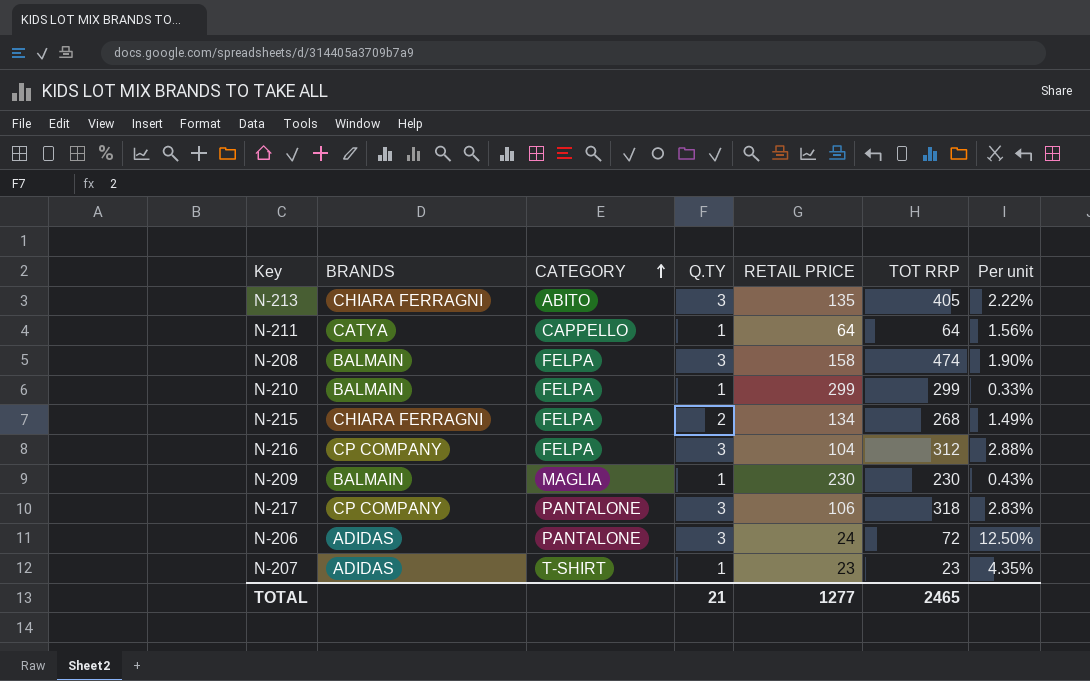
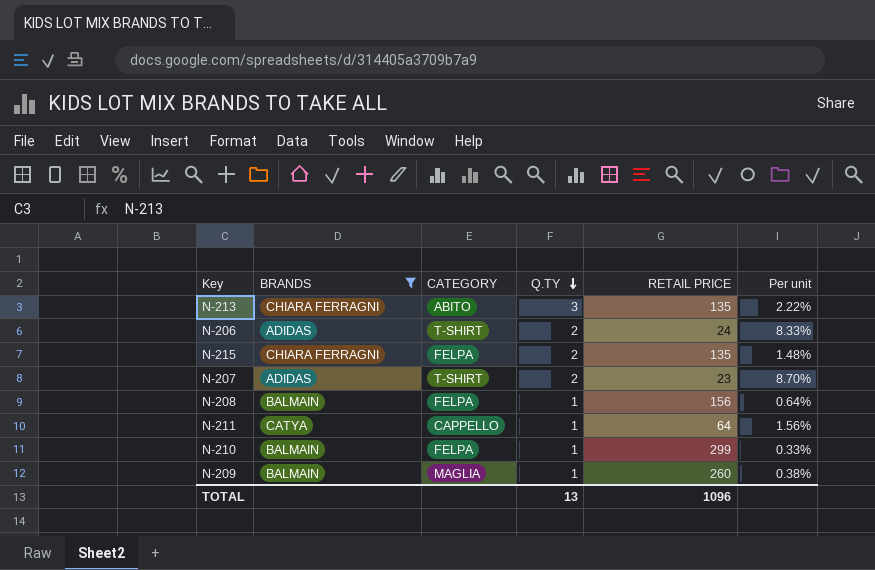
filter: none -> BRANDS != CP COMPANY
row order: CATEGORY ascending -> Q.TY descending
column TOT RRP | formula: [Q.TY] * [RETAIL PRICE] -> none
N-206 | CATEGORY: PANTALONE -> T-SHIRT
N-206 | Q.TY: 3 -> 2
N-206 | Per unit: 12.50% -> 8.33%
N-215 | RETAIL PRICE: 134 -> 135
N-215 | Per unit: 1.49% -> 1.48%
N-207 | Q.TY: 1 -> 2
N-207 | Per unit: 4.35% -> 8.70%
N-208 | Q.TY: 3 -> 1
N-208 | RETAIL PRICE: 158 -> 156
N-208 | Per unit: 1.90% -> 0.64%
N-209 | RETAIL PRICE: 230 -> 260
N-209 | Per unit: 0.43% -> 0.38%
TOTAL | Q.TY: 21 -> 13
TOTAL | RETAIL PRICE: 1277 -> 1096

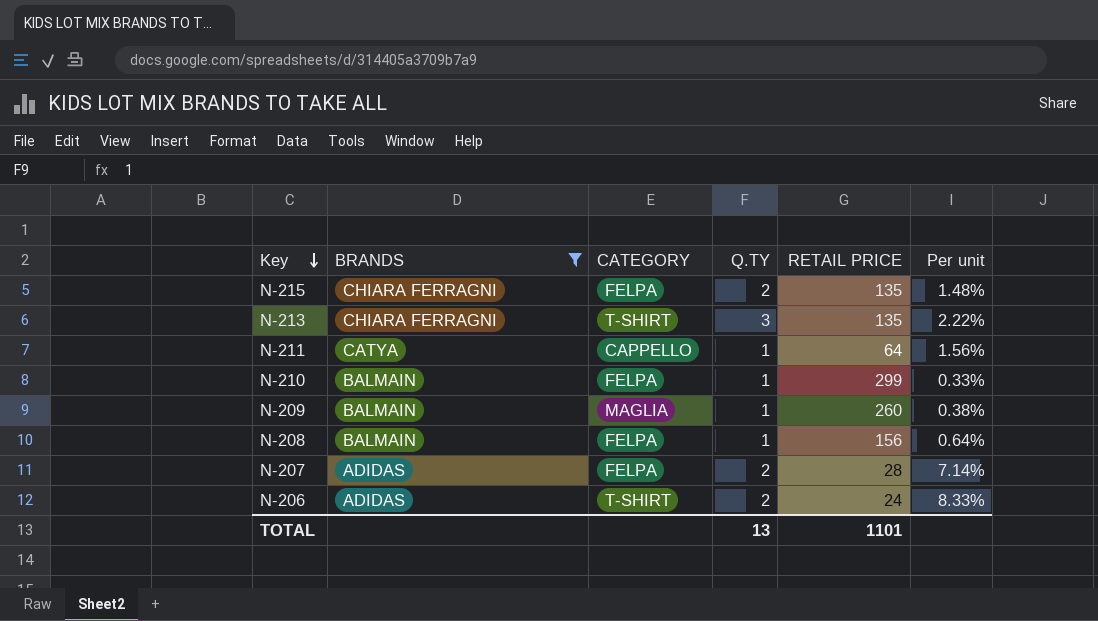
row order: Q.TY descending -> Key descending
N-213 | CATEGORY: ABITO -> T-SHIRT
N-207 | CATEGORY: T-SHIRT -> FELPA
N-207 | RETAIL PRICE: 23 -> 28
N-207 | Per unit: 8.70% -> 7.14%
TOTAL | RETAIL PRICE: 1096 -> 1101

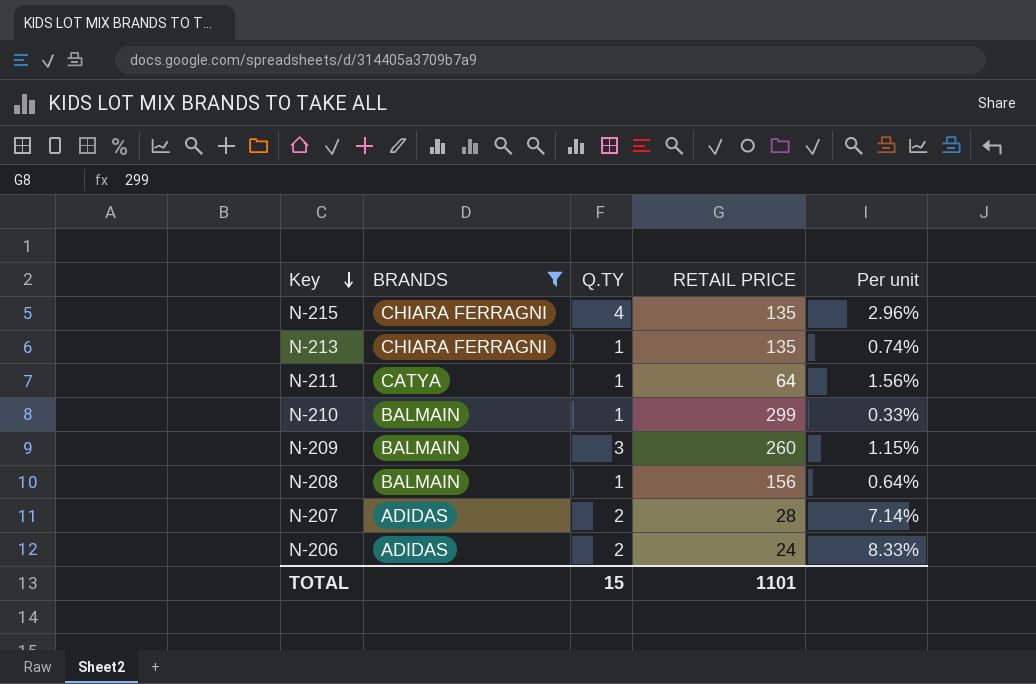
column CATEGORY | position: 3 -> none
N-215 | Q.TY: 2 -> 4
N-215 | Per unit: 1.48% -> 2.96%
N-213 | Q.TY: 3 -> 1
N-213 | Per unit: 2.22% -> 0.74%
N-209 | Q.TY: 1 -> 3
N-209 | Per unit: 0.38% -> 1.15%
TOTAL | Q.TY: 13 -> 15

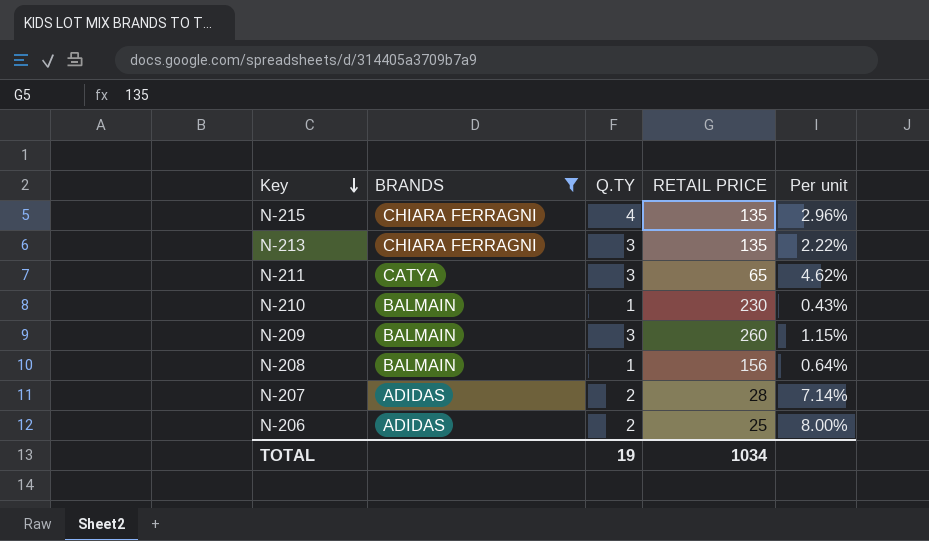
N-213 | Q.TY: 1 -> 3
N-213 | Per unit: 0.74% -> 2.22%
N-211 | Q.TY: 1 -> 3
N-211 | RETAIL PRICE: 64 -> 65
N-211 | Per unit: 1.56% -> 4.62%
N-210 | RETAIL PRICE: 299 -> 230
N-210 | Per unit: 0.33% -> 0.43%
N-206 | RETAIL PRICE: 24 -> 25
N-206 | Per unit: 8.33% -> 8.00%
TOTAL | Q.TY: 15 -> 19
TOTAL | RETAIL PRICE: 1101 -> 1034

